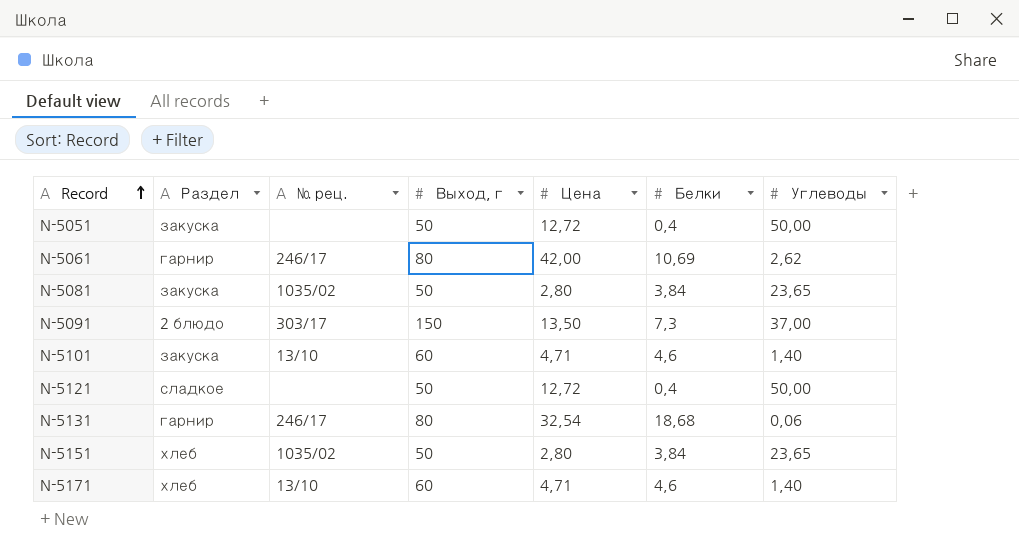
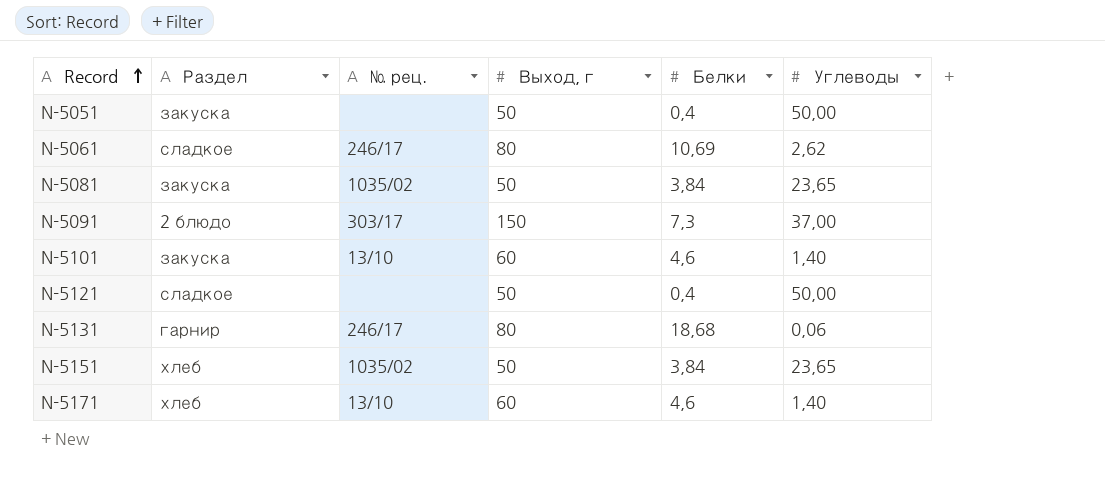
column Цена | position: 5 -> none
N-5061 | Раздел: гарнир -> сладкое

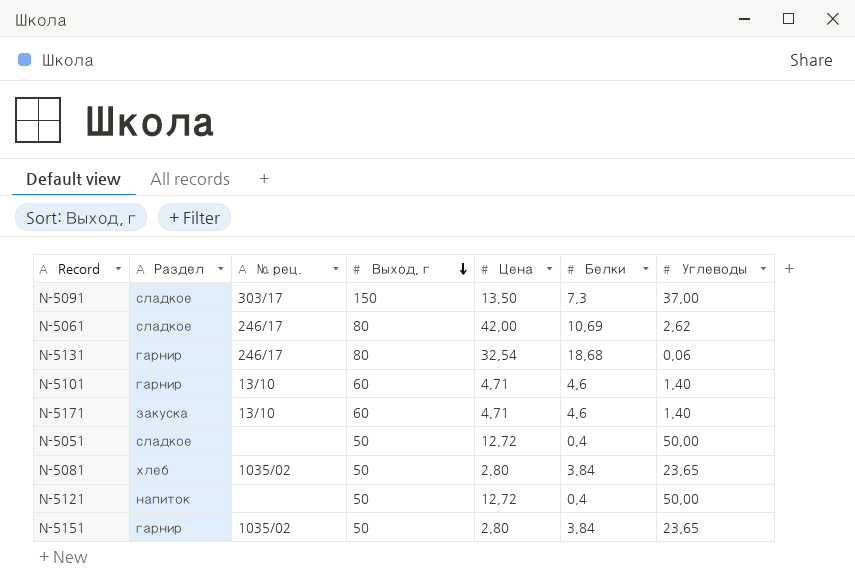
row order: Record ascending -> Выход, г descending
column Цена | position: none -> 5
N-5091 | Раздел: 2 блюдо -> сладкое
N-5101 | Раздел: закуска -> гарнир
N-5171 | Раздел: хлеб -> закуска
N-5051 | Раздел: закуска -> сладкое
N-5081 | Раздел: закуска -> хлеб
N-5121 | Раздел: сладкое -> напиток
N-5151 | Раздел: хлеб -> гарнир

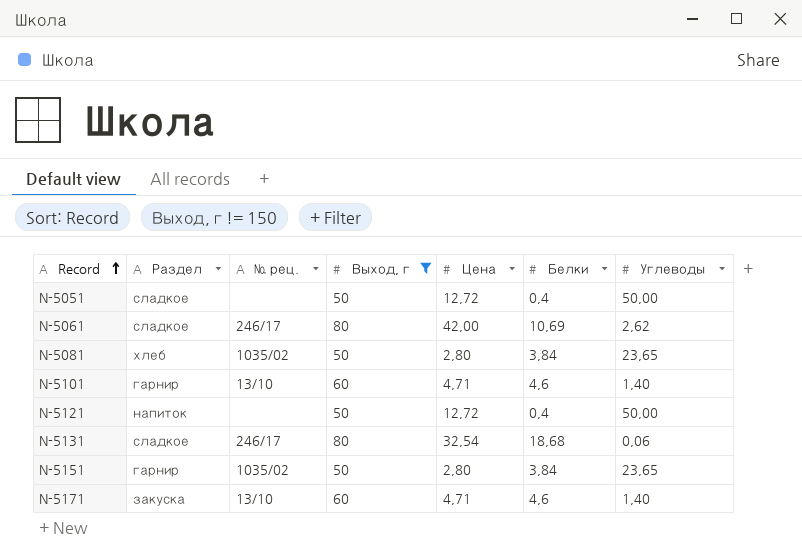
filter: none -> Выход, г != 150
row order: Выход, г descending -> Record ascending
N-5131 | Раздел: гарнир -> сладкое

